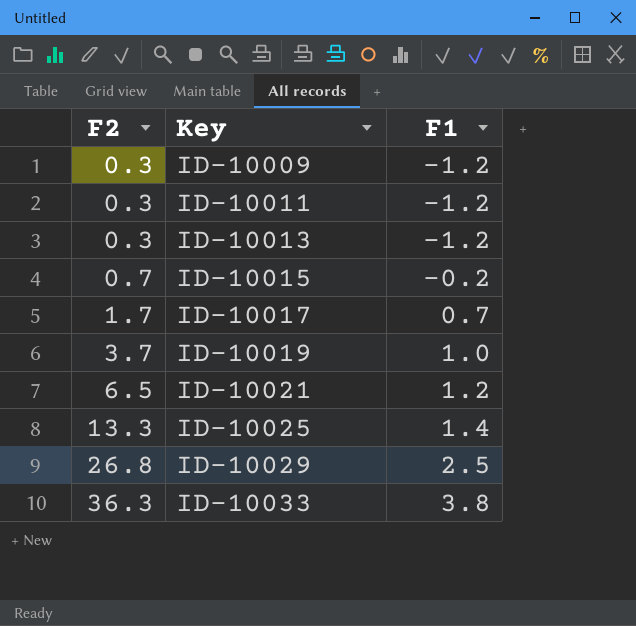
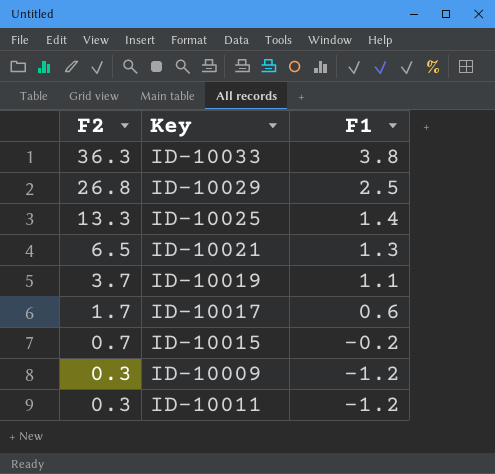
row order: F2 ascending -> F2 descending
row ID-10013: 0.3 | -1.2 -> none
ID-10021 | F1: 1.2 -> 1.3
ID-10019 | F1: 1.0 -> 1.1
ID-10017 | F1: 0.7 -> 0.6

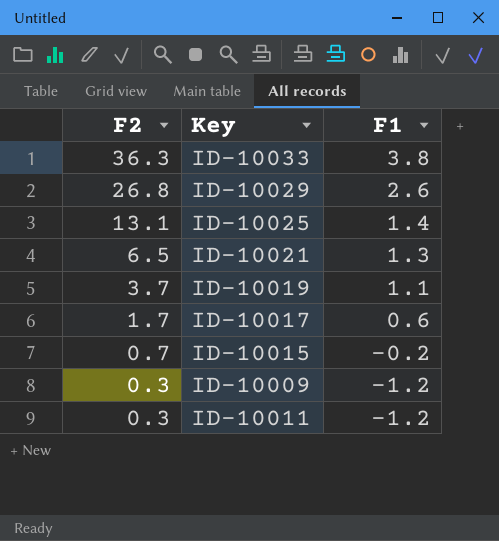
ID-10029 | F1: 2.5 -> 2.6
ID-10025 | F2: 13.3 -> 13.1

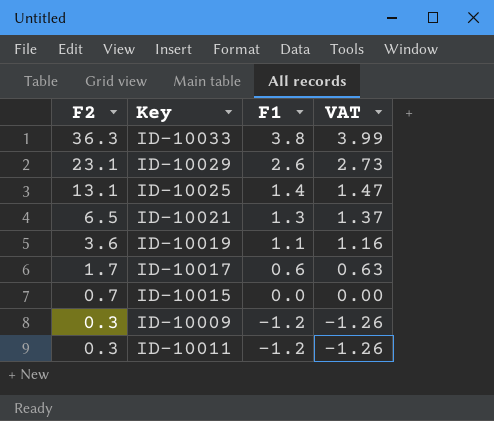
column VAT | formula: none -> [F1] * 1.05
ID-10029 | F2: 26.8 -> 23.1
ID-10019 | F2: 3.7 -> 3.6
ID-10015 | F1: -0.2 -> 0.0

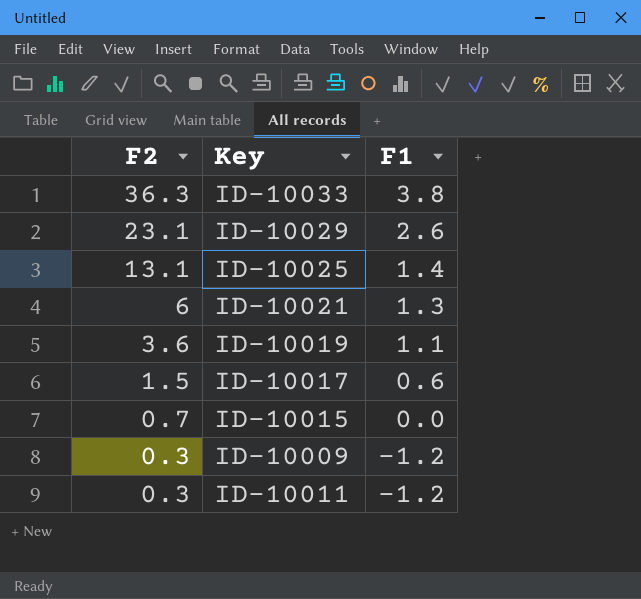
column VAT | formula: [F1] * 1.05 -> none
ID-10021 | F2: 6.5 -> 6
ID-10017 | F2: 1.7 -> 1.5

